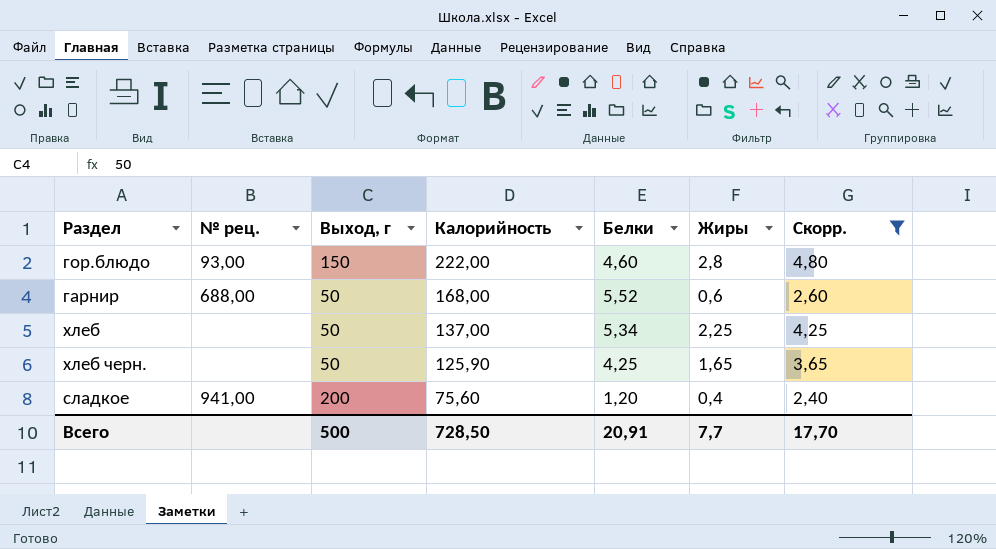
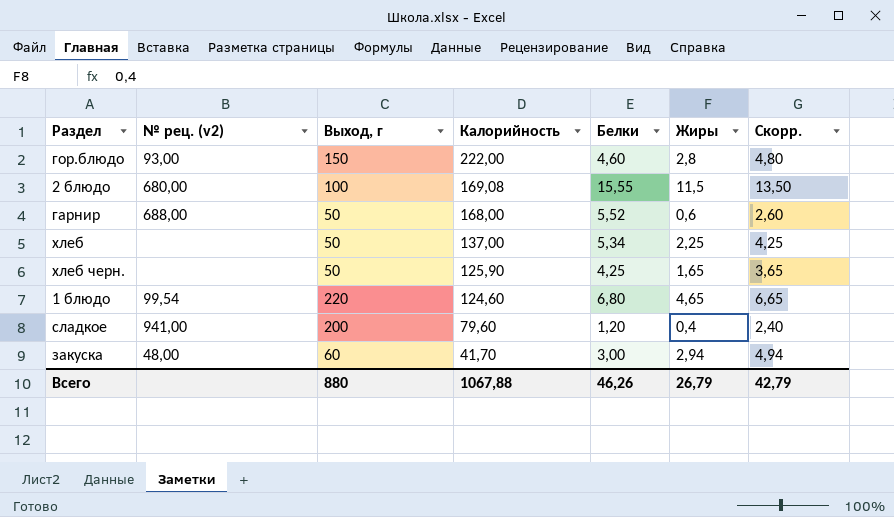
filter: Скорр. <= 4,80 -> none
column name: № рец. -> № рец. (v2)
сладкое | Калорийность: 75,60 -> 79,60
Всего | Выход, г: 500 -> 880
Всего | Калорийность: 728,50 -> 1067,88
Всего | Белки: 20,91 -> 46,26
Всего | Жиры: 7,7 -> 26,79
Всего | Скорр.: 17,70 -> 42,79

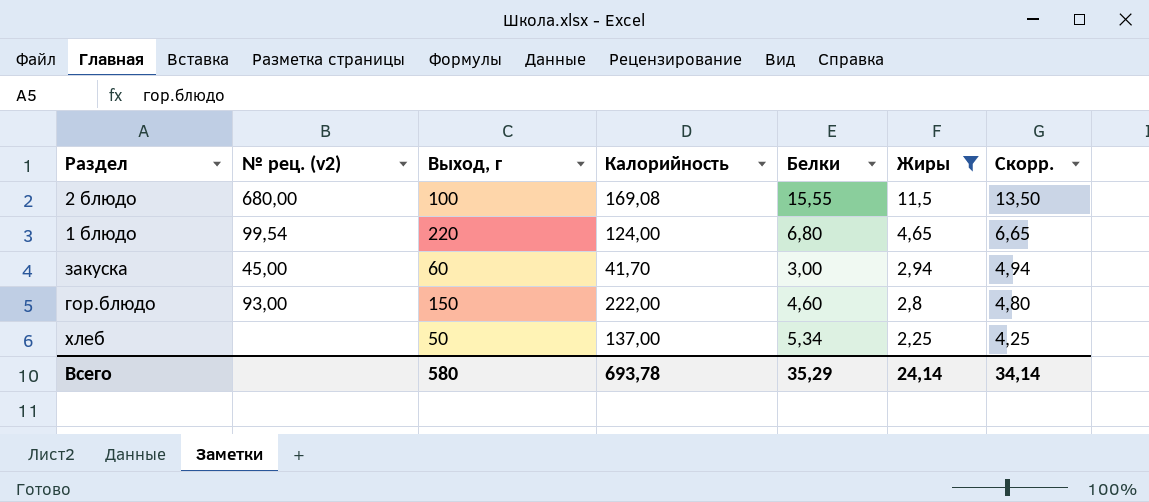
filter: none -> Жиры >= 2,25
row order: Калорийность descending -> Жиры descending
1 блюдо | Калорийность: 124,60 -> 124,00
закуска | № рец. (v2): 48,00 -> 45,00
Всего | Выход, г: 880 -> 580
Всего | Калорийность: 1067,88 -> 693,78
Всего | Белки: 46,26 -> 35,29
Всего | Жиры: 26,79 -> 24,14
Всего | Скорр.: 42,79 -> 34,14

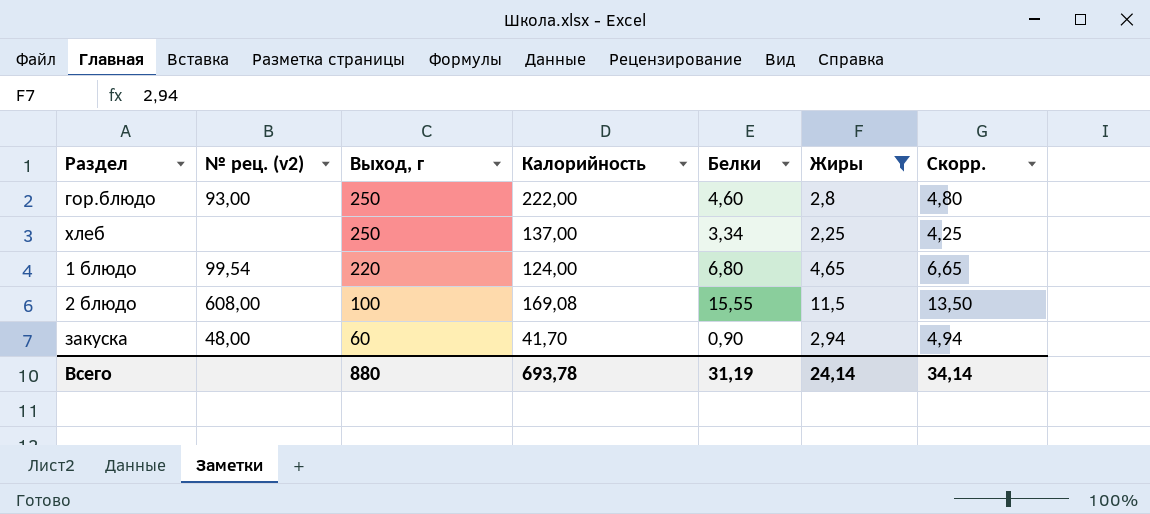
row order: Жиры descending -> Выход, г descending
гор.блюдо | Выход, г: 150 -> 250
хлеб | Выход, г: 50 -> 250
хлеб | Белки: 5,34 -> 3,34
2 блюдо | № рец. (v2): 680,00 -> 608,00
закуска | № рец. (v2): 45,00 -> 48,00
закуска | Белки: 3,00 -> 0,90
Всего | Выход, г: 580 -> 880
Всего | Белки: 35,29 -> 31,19

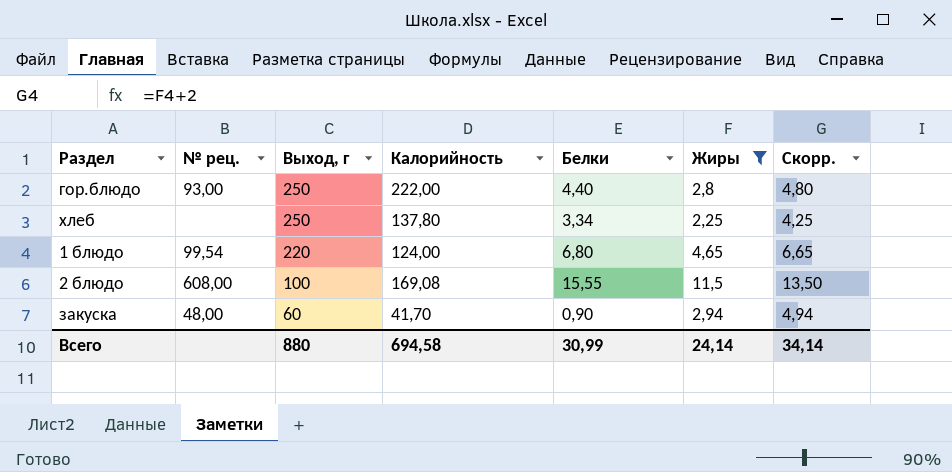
column name: № рец. (v2) -> № рец.
гор.блюдо | Белки: 4,60 -> 4,40
хлеб | Калорийность: 137,00 -> 137,80
Всего | Калорийность: 693,78 -> 694,58
Всего | Белки: 31,19 -> 30,99

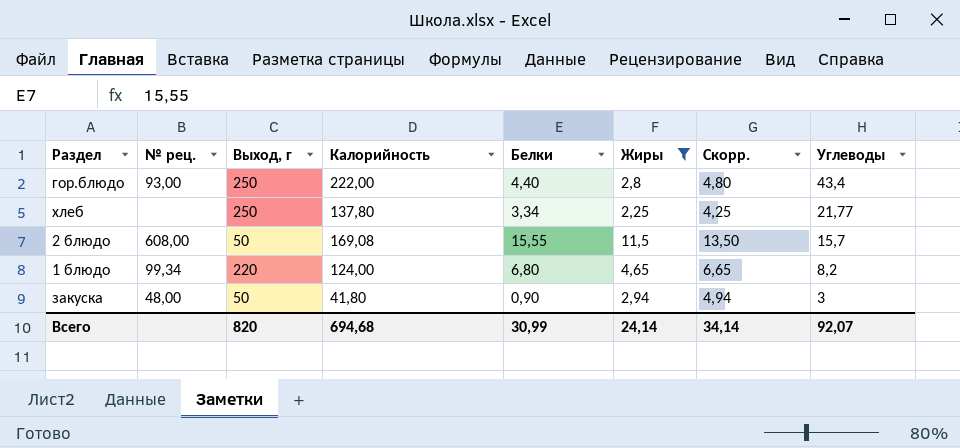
row order: Выход, г descending -> Углеводы descending
column Углеводы | position: none -> 8
2 блюдо | Выход, г: 100 -> 50
1 блюдо | № рец.: 99,54 -> 99,34
закуска | Выход, г: 60 -> 50
закуска | Калорийность: 41,70 -> 41,80
Всего | Выход, г: 880 -> 820
Всего | Калорийность: 694,58 -> 694,68

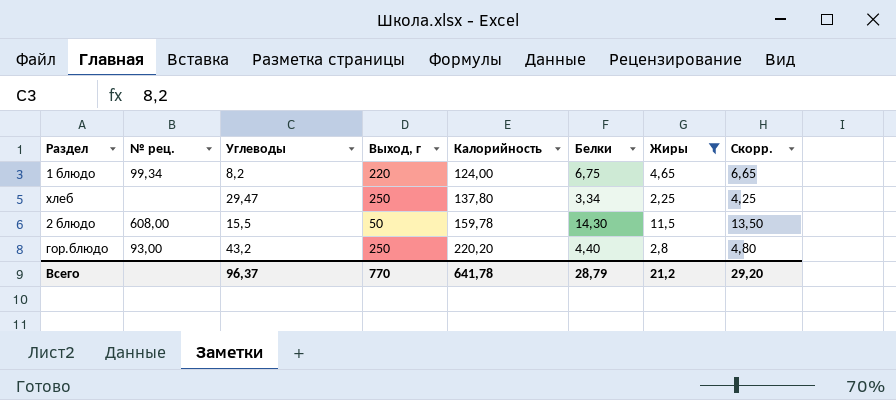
row order: Углеводы descending -> Калорийность ascending
column Углеводы | position: 8 -> 3
row закуска: 48,00 | 50 | 41,80 | 0,90 | 2,94 | 4,94 | 3 -> none
1 блюдо | Белки: 6,80 -> 6,75
хлеб | Углеводы: 21,77 -> 29,47
2 блюдо | Углеводы: 15,7 -> 15,5
2 блюдо | Калорийность: 169,08 -> 159,78
2 блюдо | Белки: 15,55 -> 14,30
гор.блюдо | Углеводы: 43,4 -> 43,2
гор.блюдо | Калорийность: 222,00 -> 220,20
Всего | Углеводы: 92,07 -> 96,37
Всего | Выход, г: 820 -> 770
Всего | Калорийность: 694,68 -> 641,78
Всего | Белки: 30,99 -> 28,79
Всего | Жиры: 24,14 -> 21,2
Всего | Скорр.: 34,14 -> 29,20

